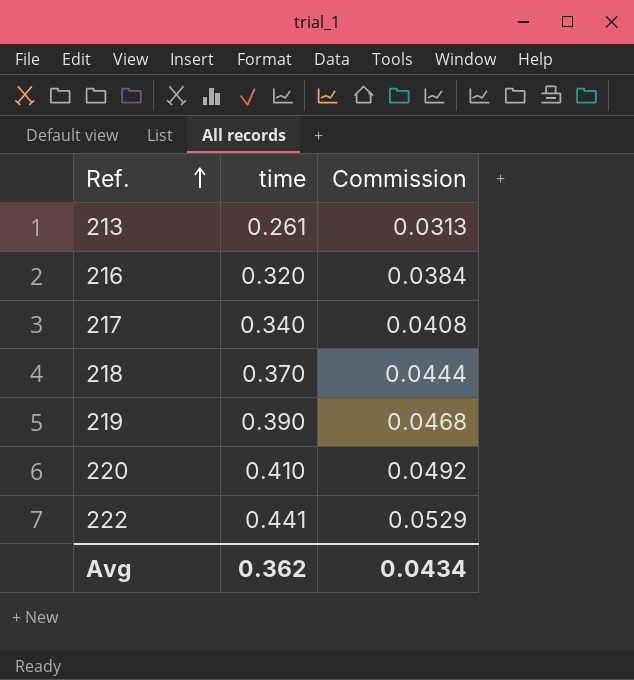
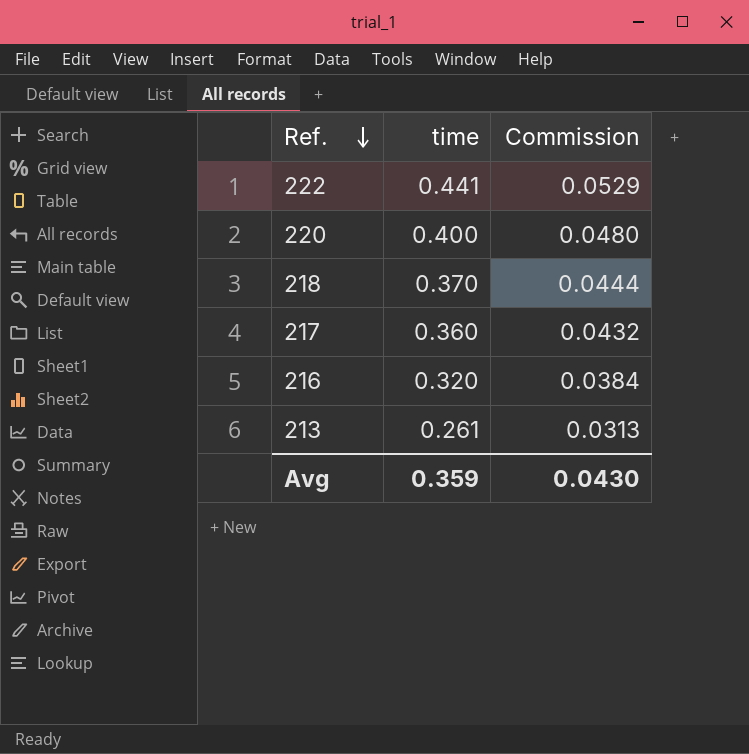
row order: Ref. ascending -> Ref. descending
row 219: 0.390 | 0.0468 -> none
220 | time: 0.410 -> 0.400
220 | Commission: 0.0492 -> 0.0480
217 | time: 0.340 -> 0.360
217 | Commission: 0.0408 -> 0.0432
Avg | time: 0.362 -> 0.359
Avg | Commission: 0.0434 -> 0.0430

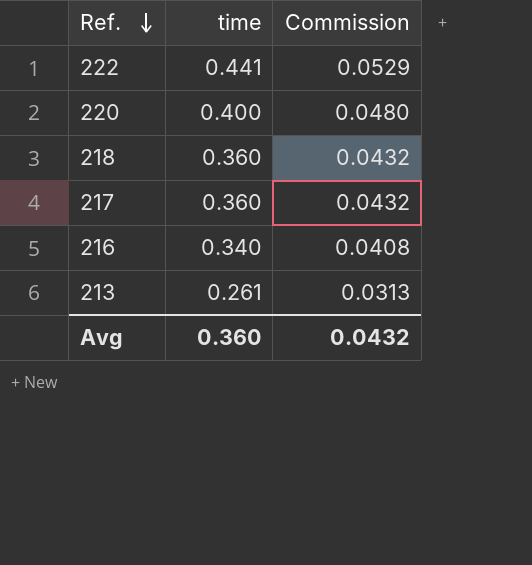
218 | time: 0.370 -> 0.360
218 | Commission: 0.0444 -> 0.0432
216 | time: 0.320 -> 0.340
216 | Commission: 0.0384 -> 0.0408
Avg | time: 0.359 -> 0.360
Avg | Commission: 0.0430 -> 0.0432

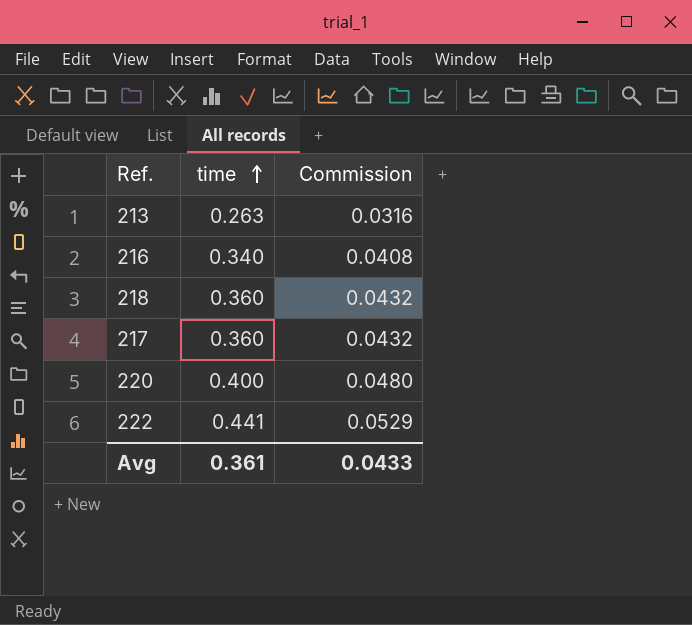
row order: Ref. descending -> time ascending
213 | time: 0.261 -> 0.263
213 | Commission: 0.0313 -> 0.0316
Avg | time: 0.360 -> 0.361
Avg | Commission: 0.0432 -> 0.0433

